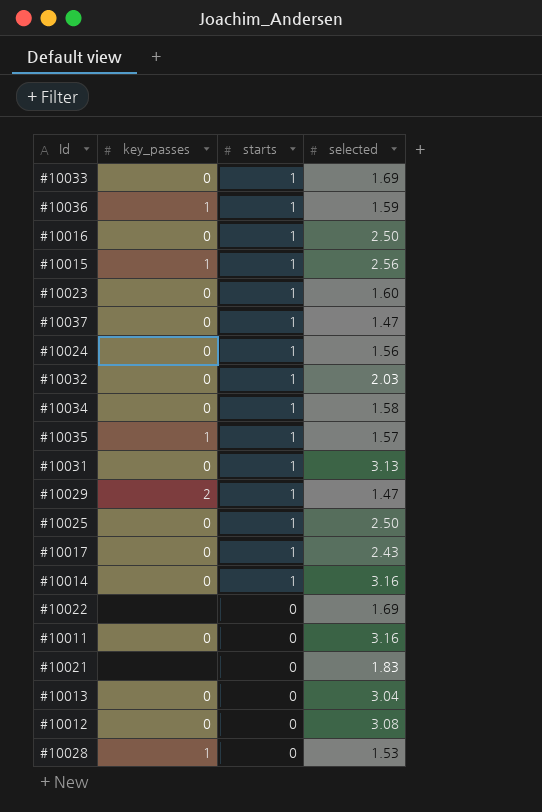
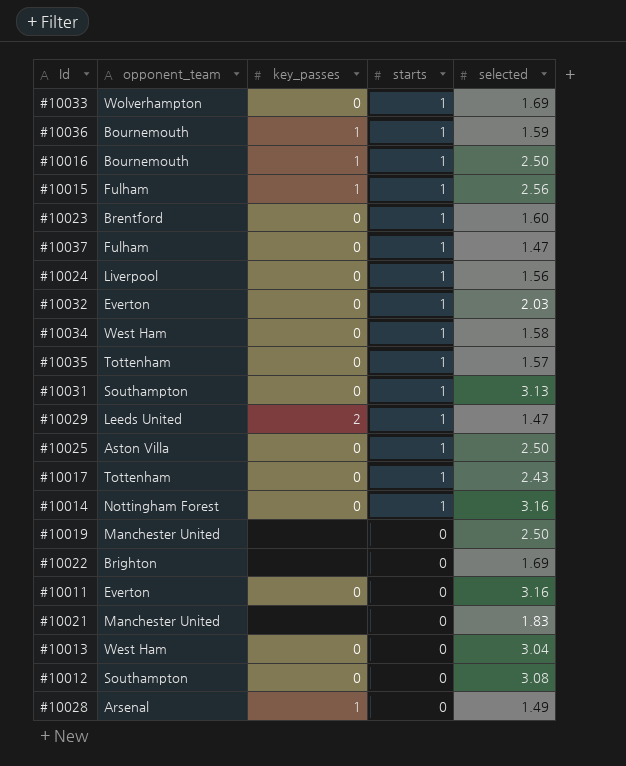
column opponent_team | position: none -> 2
#10016 | key_passes: 0 -> 1
#10035 | key_passes: 1 -> 0
row #10019: none -> Manchester United | none | 0 | 2.50
#10028 | selected: 1.53 -> 1.49

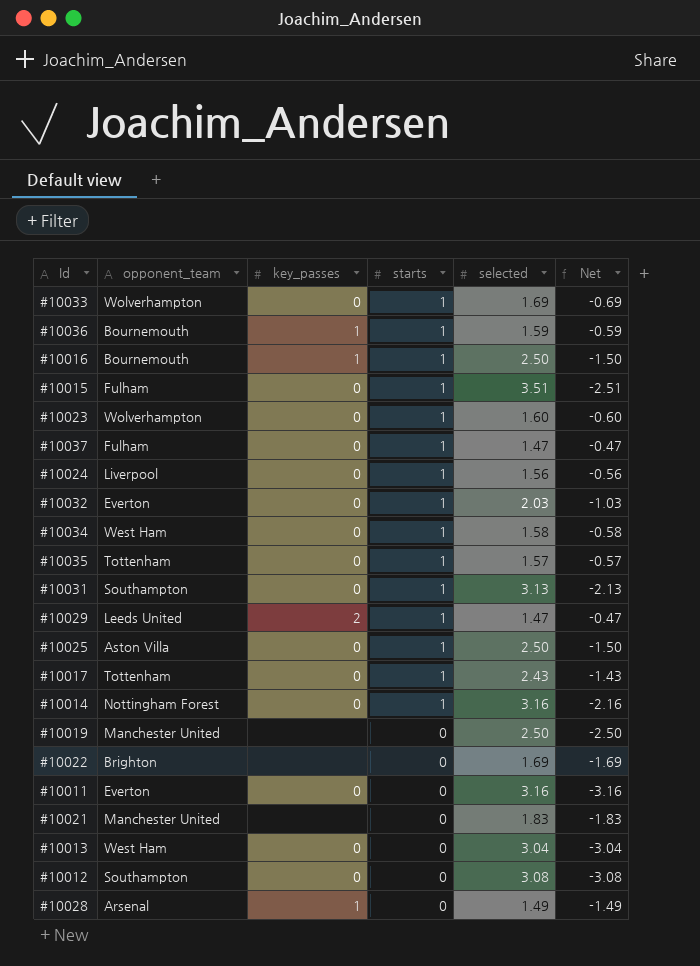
column Net | formula: none -> [starts] - [selected]
#10015 | key_passes: 1 -> 0
#10015 | selected: 2.56 -> 3.51
#10023 | opponent_team: Brentford -> Wolverhampton

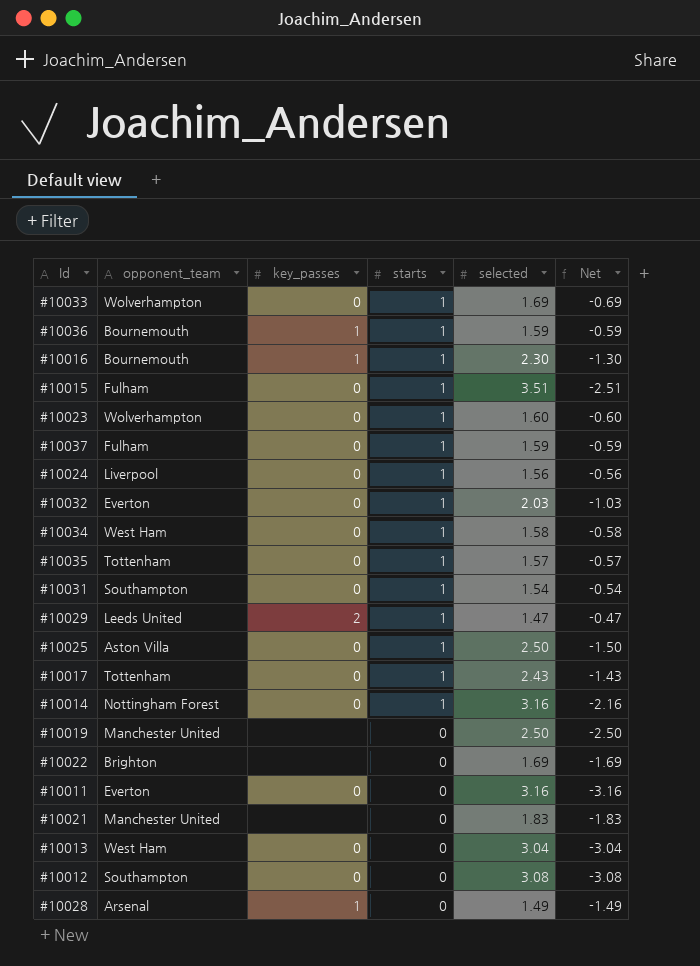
#10016 | selected: 2.50 -> 2.30
#10016 | Net: -1.50 -> -1.30
#10037 | selected: 1.47 -> 1.59
#10037 | Net: -0.47 -> -0.59
#10031 | selected: 3.13 -> 1.54
#10031 | Net: -2.13 -> -0.54

